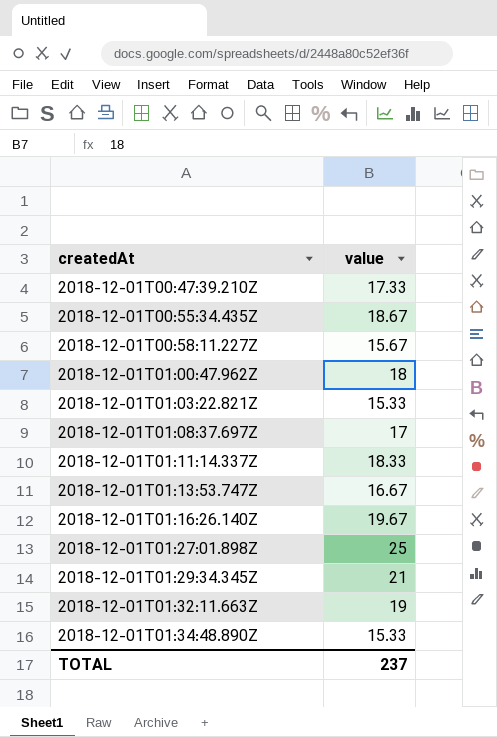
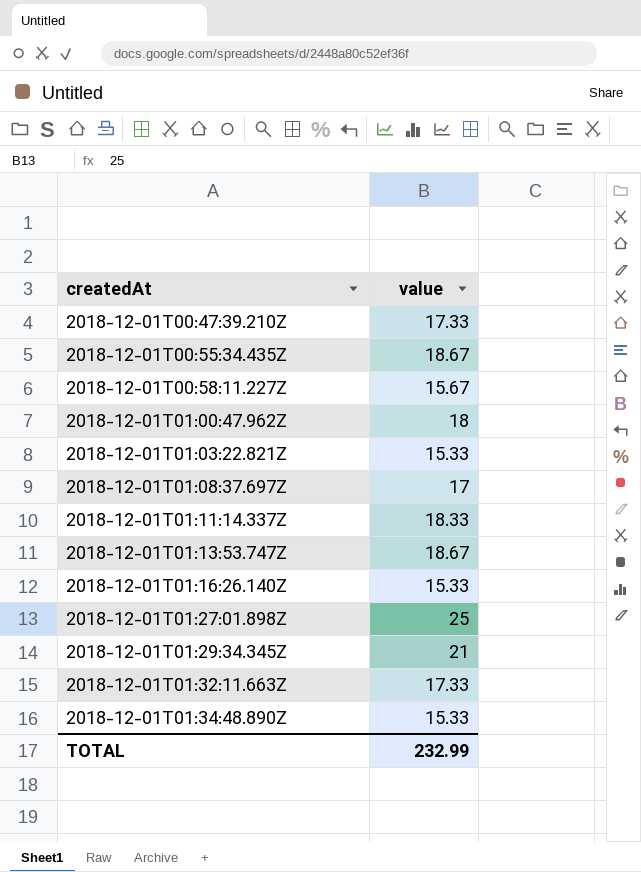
2018-12-01T01:13:53.747Z | value: 16.67 -> 18.67
2018-12-01T01:16:26.140Z | value: 19.67 -> 15.33
2018-12-01T01:32:11.663Z | value: 19 -> 17.33
TOTAL | value: 237 -> 232.99

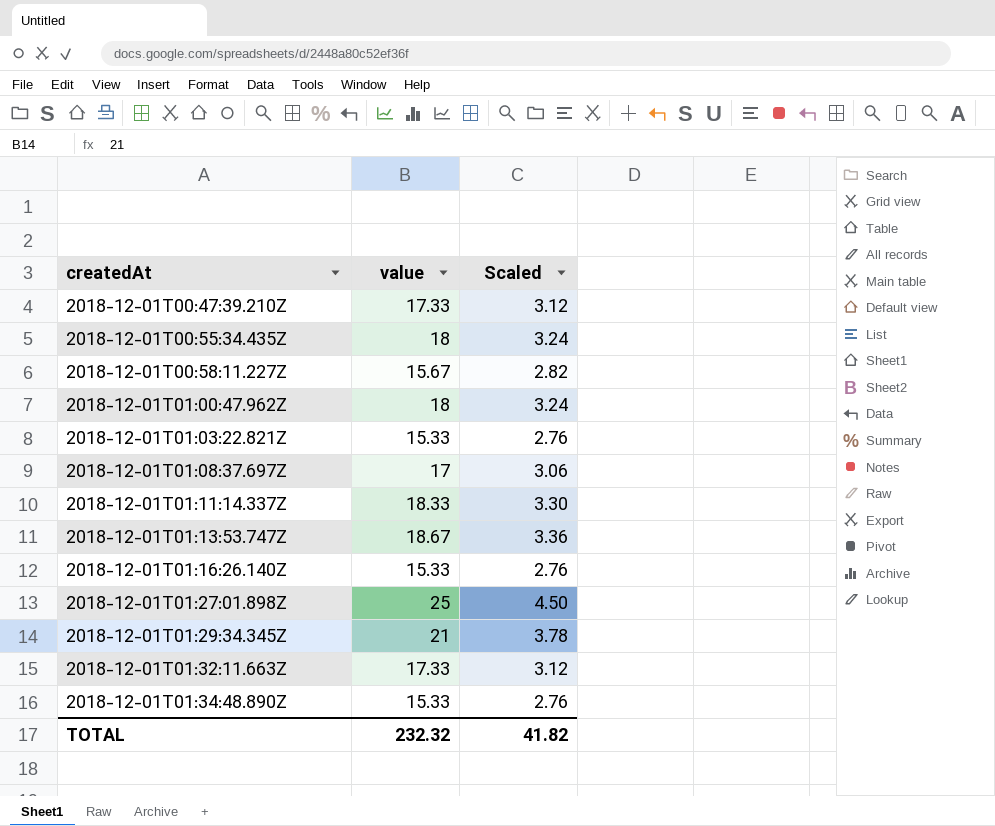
column Scaled | formula: none -> [value] * 0.18
2018-12-01T00:55:34.435Z | value: 18.67 -> 18
TOTAL | value: 232.99 -> 232.32

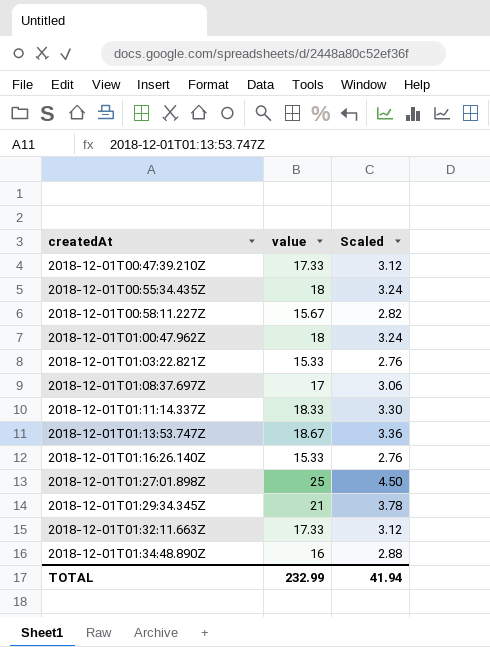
2018-12-01T01:34:48.890Z | value: 15.33 -> 16
2018-12-01T01:34:48.890Z | Scaled: 2.76 -> 2.88
TOTAL | value: 232.32 -> 232.99
TOTAL | Scaled: 41.82 -> 41.94

